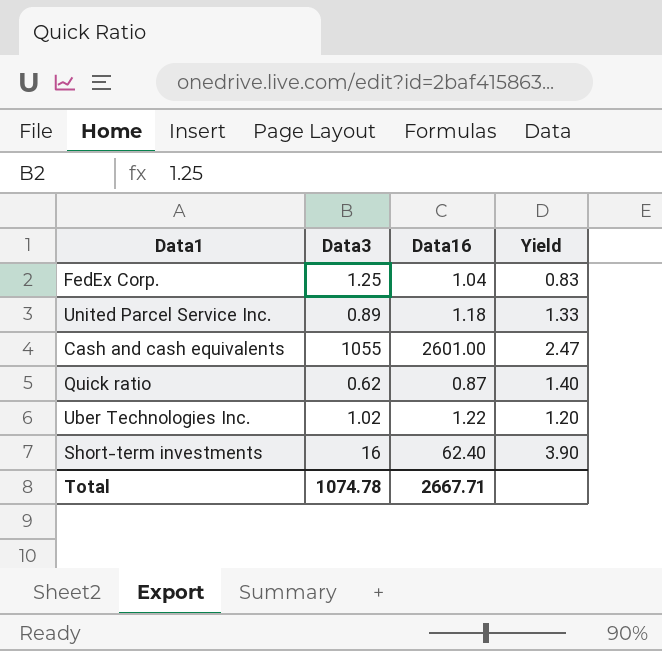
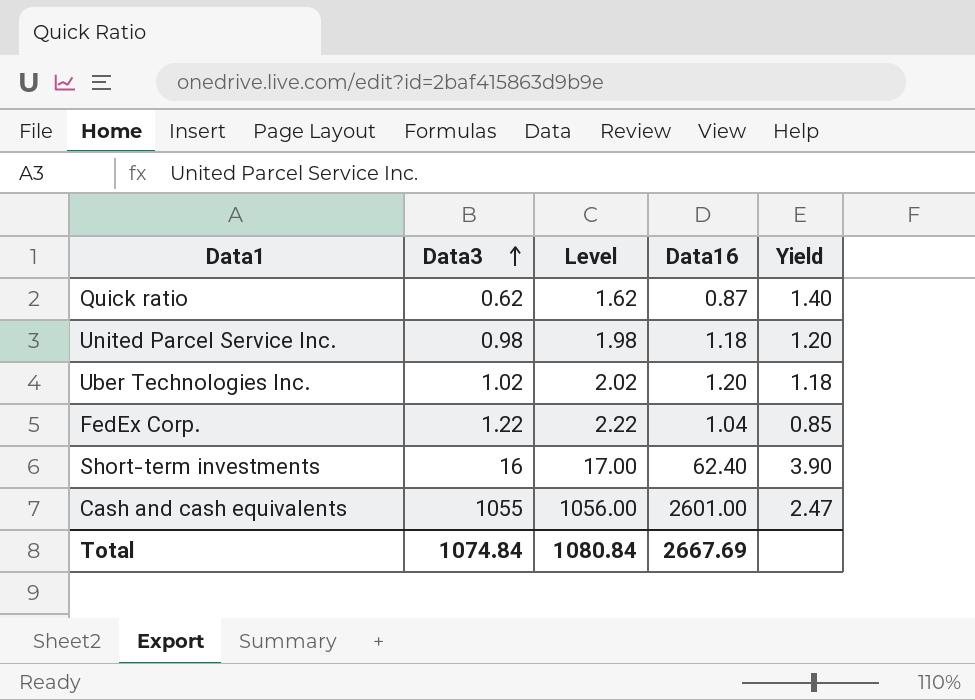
row order: none -> Data3 ascending
column Level | formula: none -> [Data3] + 1
United Parcel Service Inc. | Data3: 0.89 -> 0.98
United Parcel Service Inc. | Yield: 1.33 -> 1.20
Uber Technologies Inc. | Data16: 1.22 -> 1.20
Uber Technologies Inc. | Yield: 1.20 -> 1.18
FedEx Corp. | Data3: 1.25 -> 1.22
FedEx Corp. | Yield: 0.83 -> 0.85
Total | Data3: 1074.78 -> 1074.84
Total | Data16: 2667.71 -> 2667.69

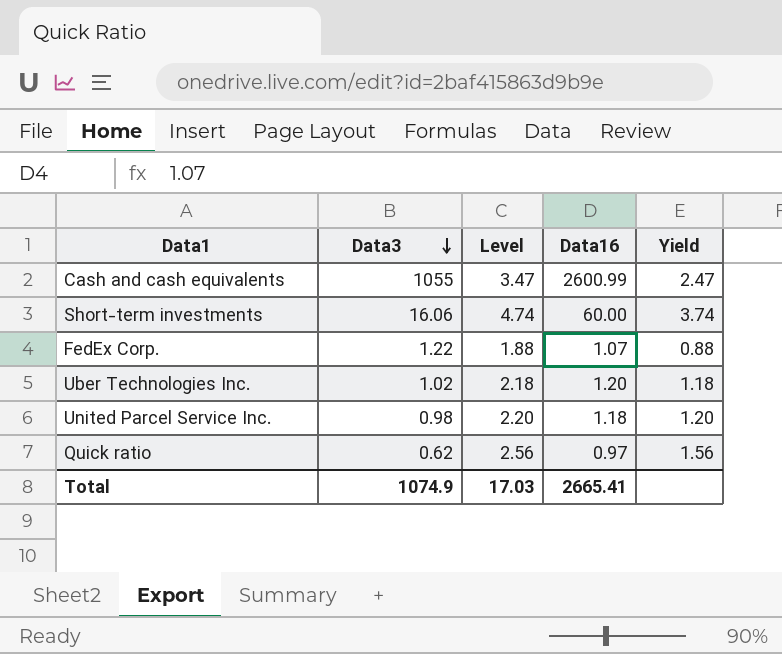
row order: Data3 ascending -> Data3 descending
column Level | formula: [Data3] + 1 -> [Yield] + 1
Cash and cash equivalents | Data16: 2601.00 -> 2600.99
Short-term investments | Data3: 16 -> 16.06
Short-term investments | Data16: 62.40 -> 60.00
Short-term investments | Yield: 3.90 -> 3.74
FedEx Corp. | Data16: 1.04 -> 1.07
FedEx Corp. | Yield: 0.85 -> 0.88
Quick ratio | Data16: 0.87 -> 0.97
Quick ratio | Yield: 1.40 -> 1.56
Total | Data3: 1074.84 -> 1074.9
Total | Level: 1080.84 -> 17.03
Total | Data16: 2667.69 -> 2665.41

